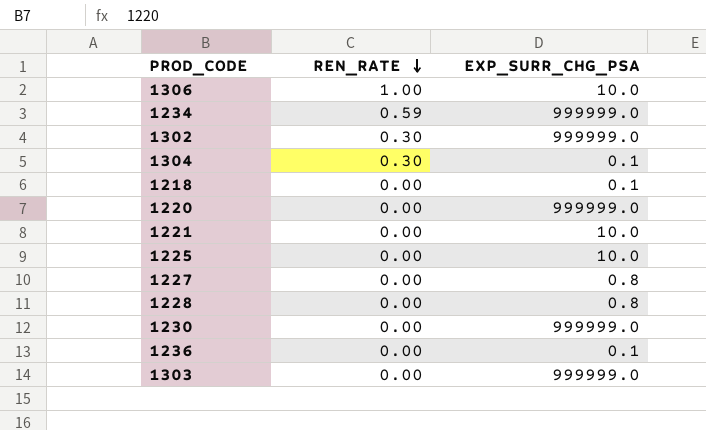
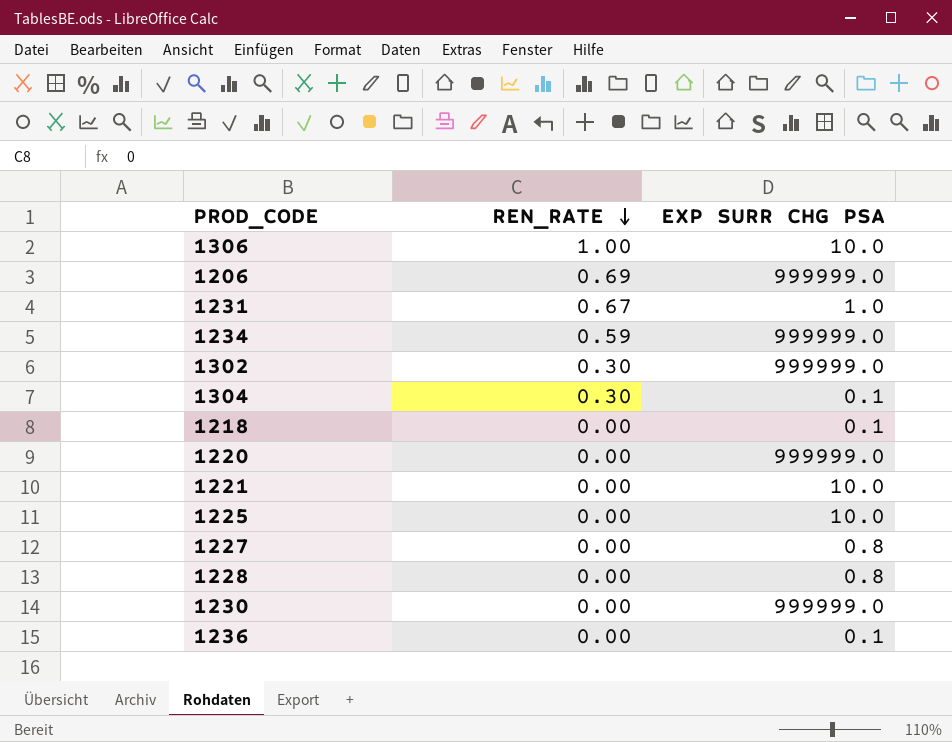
column name: EXP_SURR_CHG_PSA -> EXP SURR CHG PSA
row 1303: 0.00 | 999999.0 -> none
row 1206: none -> 0.69 | 999999.0
row 1231: none -> 0.67 | 1.0

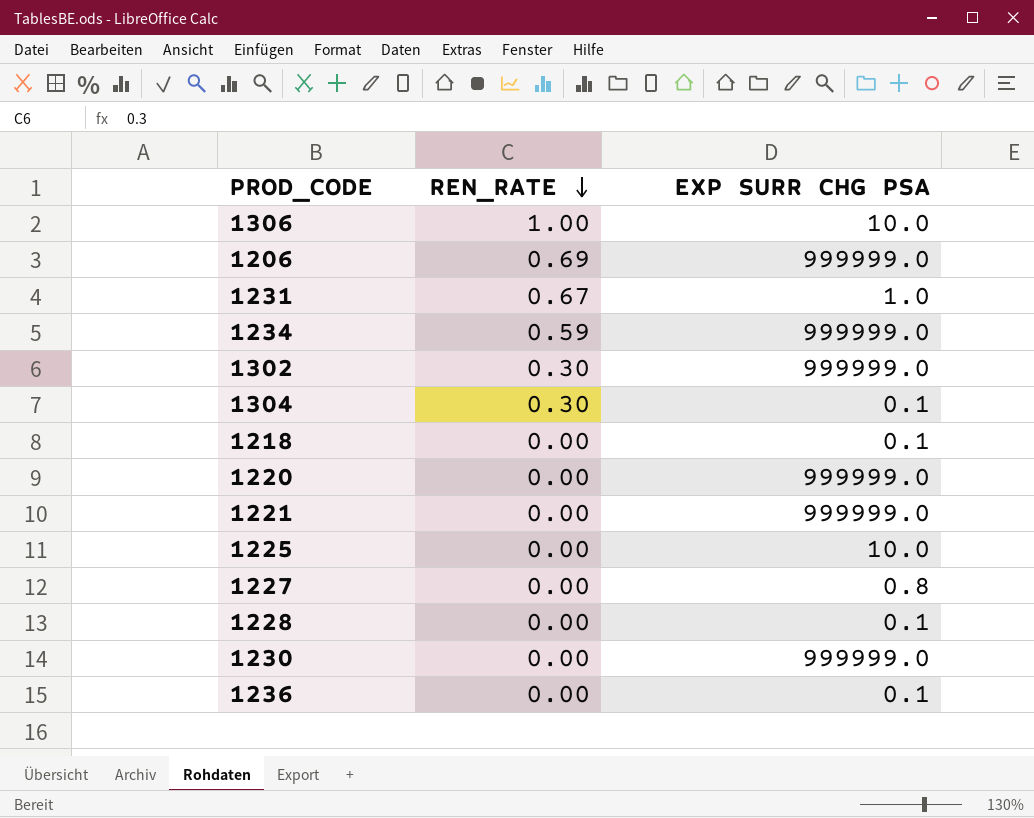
1221 | EXP SURR CHG PSA: 10.0 -> 999999.0
1228 | EXP SURR CHG PSA: 0.8 -> 0.1

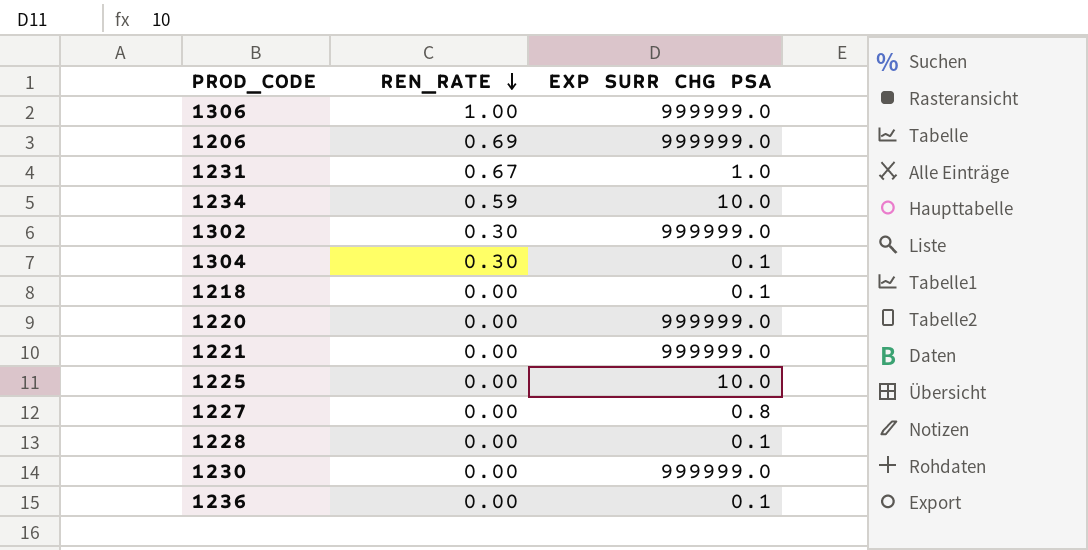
1306 | EXP SURR CHG PSA: 10.0 -> 999999.0
1234 | EXP SURR CHG PSA: 999999.0 -> 10.0

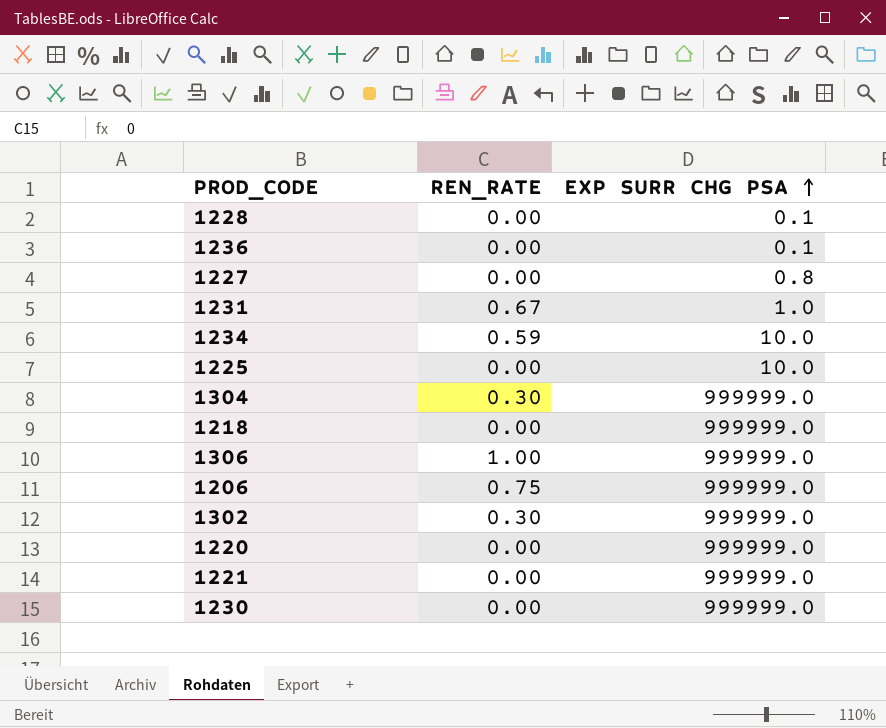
row order: REN_RATE descending -> EXP SURR CHG PSA ascending
1304 | EXP SURR CHG PSA: 0.1 -> 999999.0
1218 | EXP SURR CHG PSA: 0.1 -> 999999.0
1206 | REN_RATE: 0.69 -> 0.75

